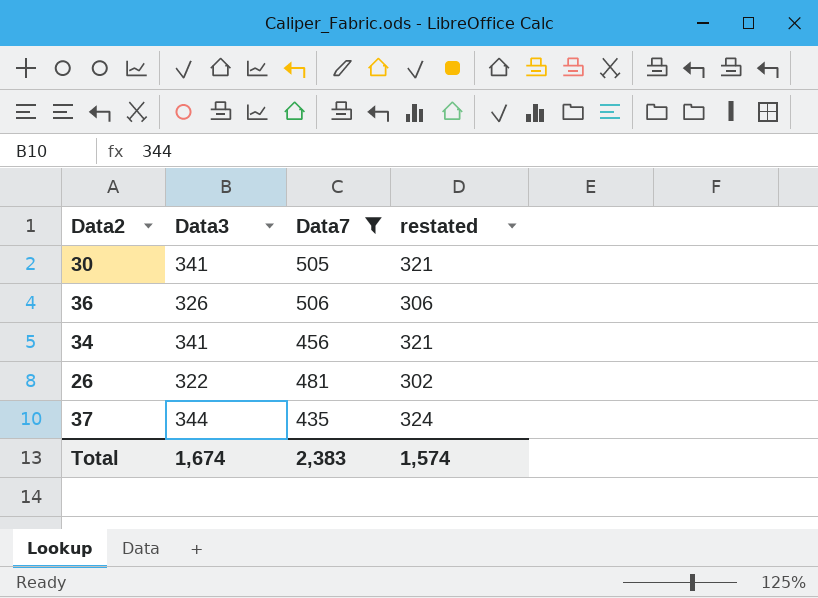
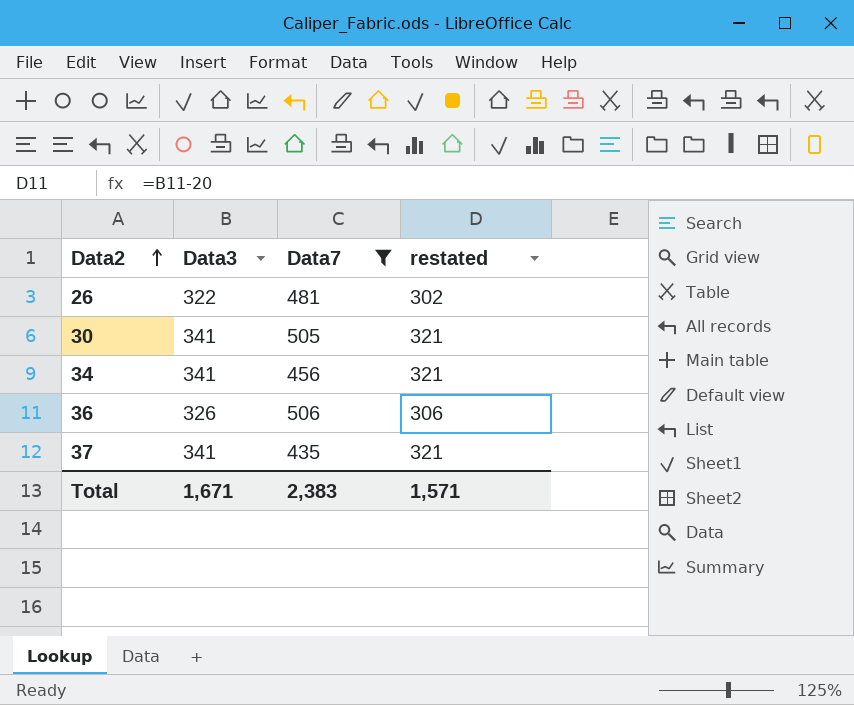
row order: none -> Data2 ascending
37 | Data3: 344 -> 341
37 | restated: 324 -> 321
Total | Data3: 1,674 -> 1,671
Total | restated: 1,574 -> 1,571

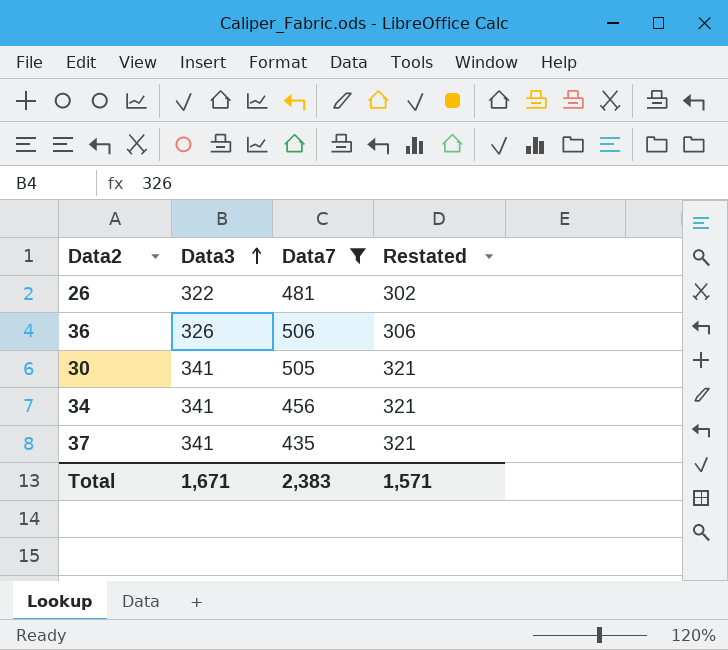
row order: Data2 ascending -> Data3 ascending
column name: restated -> Restated

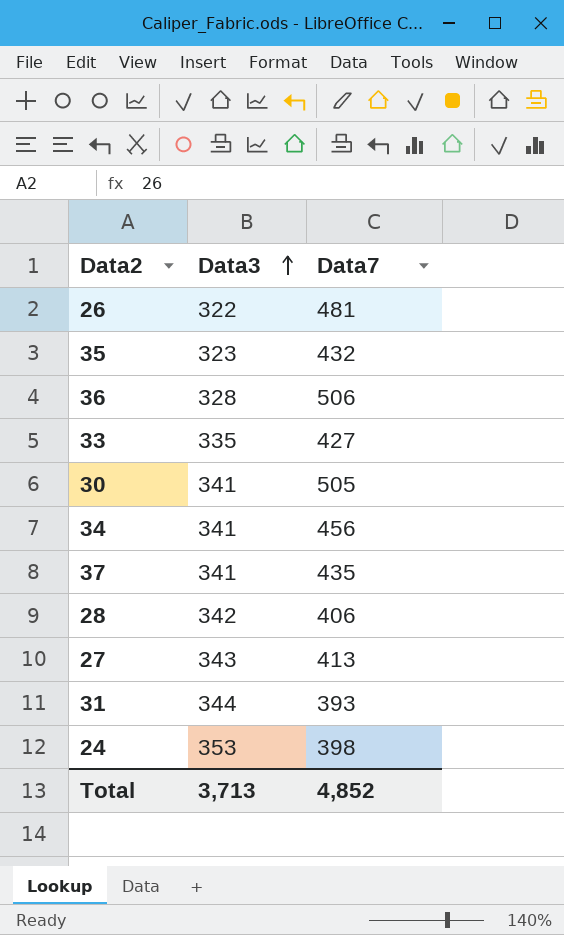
filter: Data7 >= 435 -> none
column Restated | formula: [Data3] - 20 -> none
36 | Data3: 326 -> 328
Total | Data3: 1,671 -> 3,713
Total | Data7: 2,383 -> 4,852

